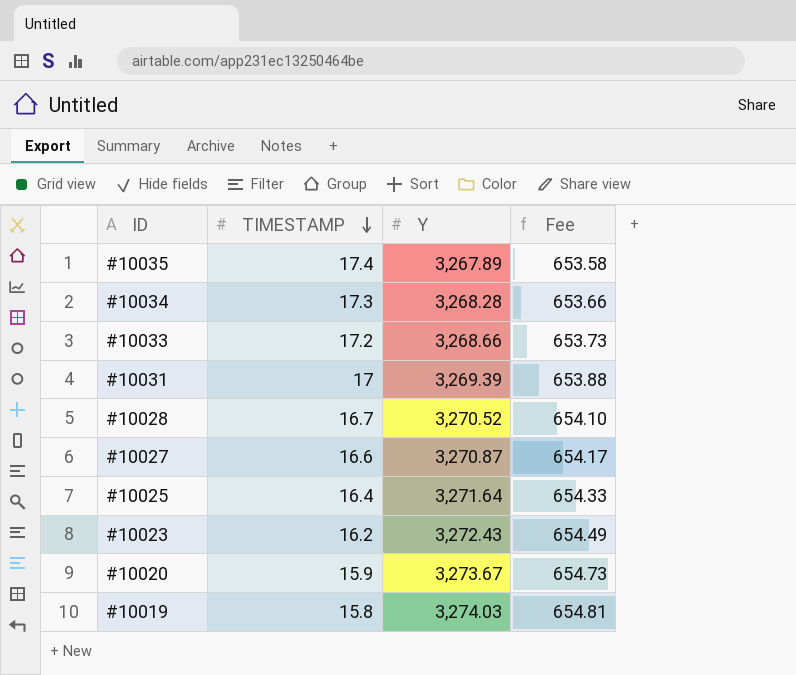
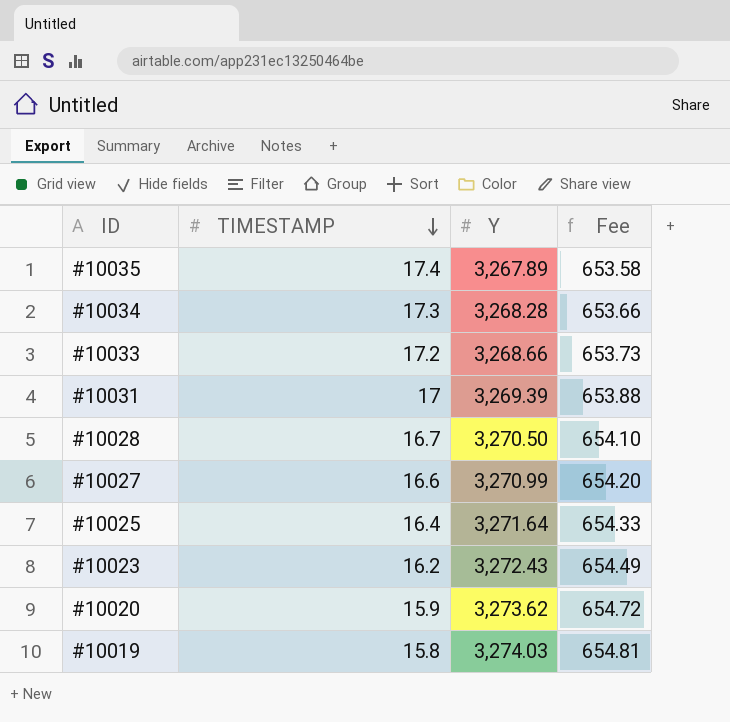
#10028 | Y: 3,270.52 -> 3,270.50
#10027 | Y: 3,270.87 -> 3,270.99
#10027 | Fee: 654.17 -> 654.20
#10020 | Y: 3,273.67 -> 3,273.62
#10020 | Fee: 654.73 -> 654.72

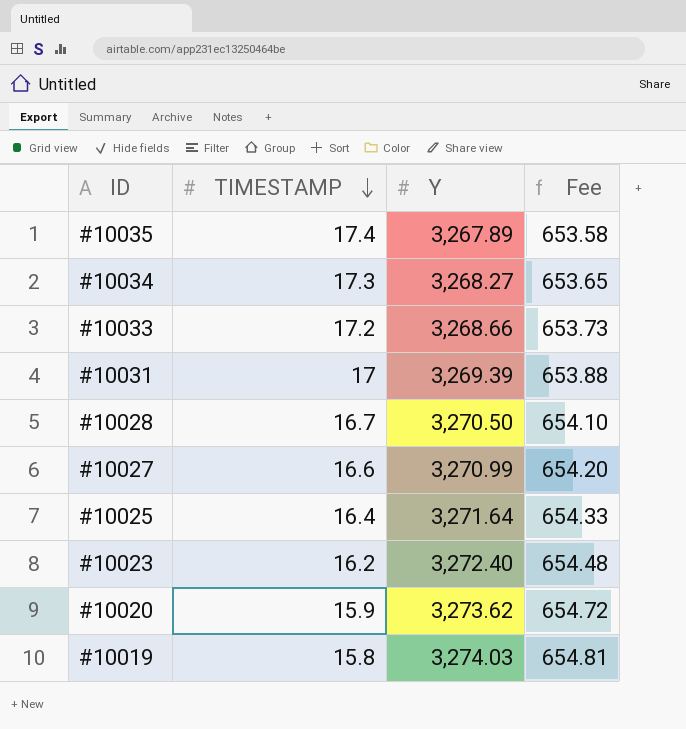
#10034 | Y: 3,268.28 -> 3,268.27
#10034 | Fee: 653.66 -> 653.65
#10023 | Y: 3,272.43 -> 3,272.40
#10023 | Fee: 654.49 -> 654.48

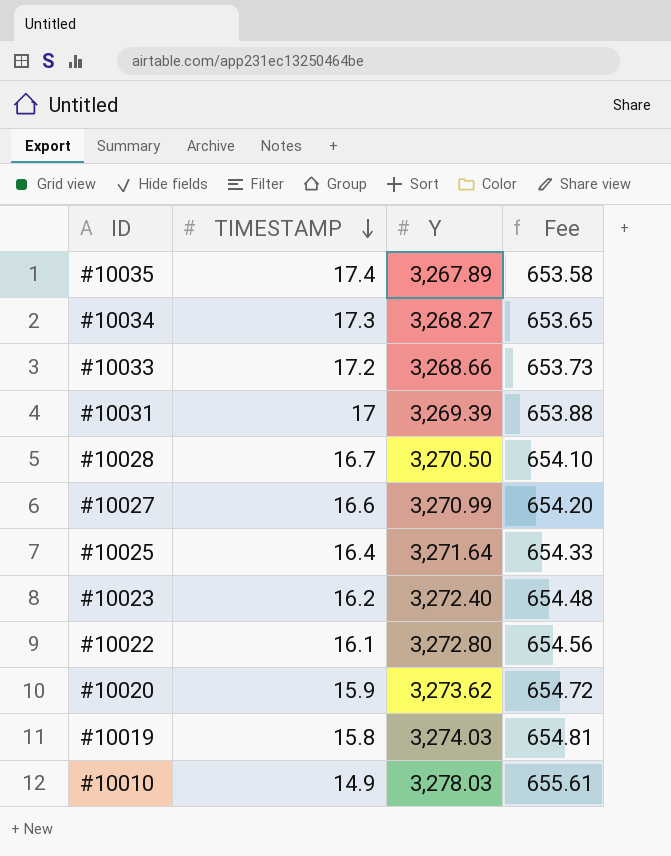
row #10022: none -> 16.1 | 3,272.80 | 654.56
row #10010: none -> 14.9 | 3,278.03 | 655.61

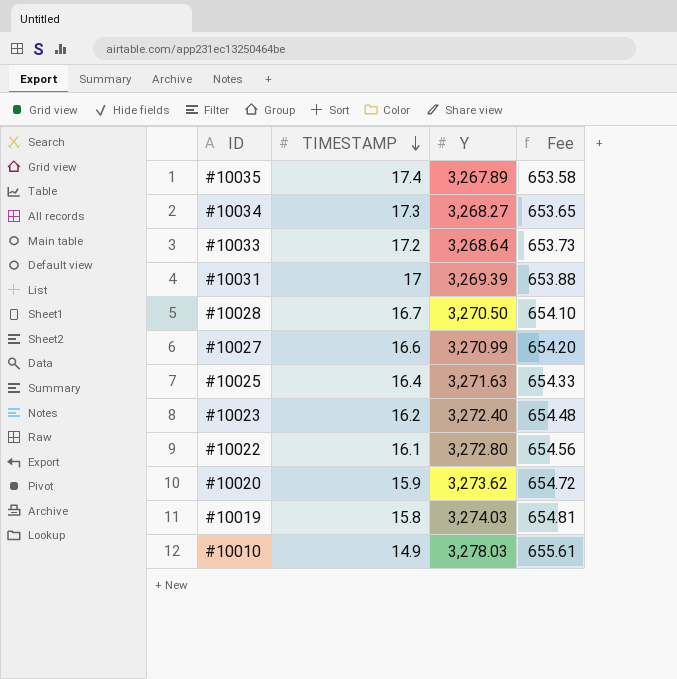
#10033 | Y: 3,268.66 -> 3,268.64
#10025 | Y: 3,271.64 -> 3,271.63

